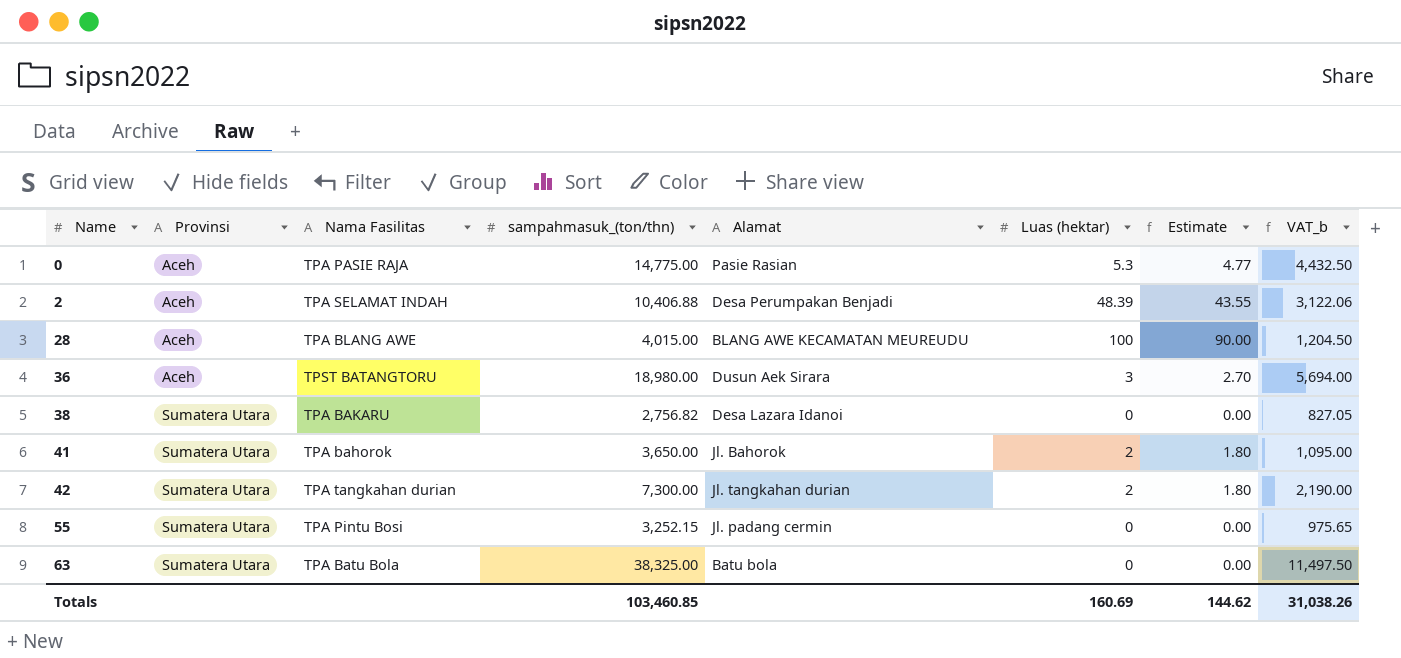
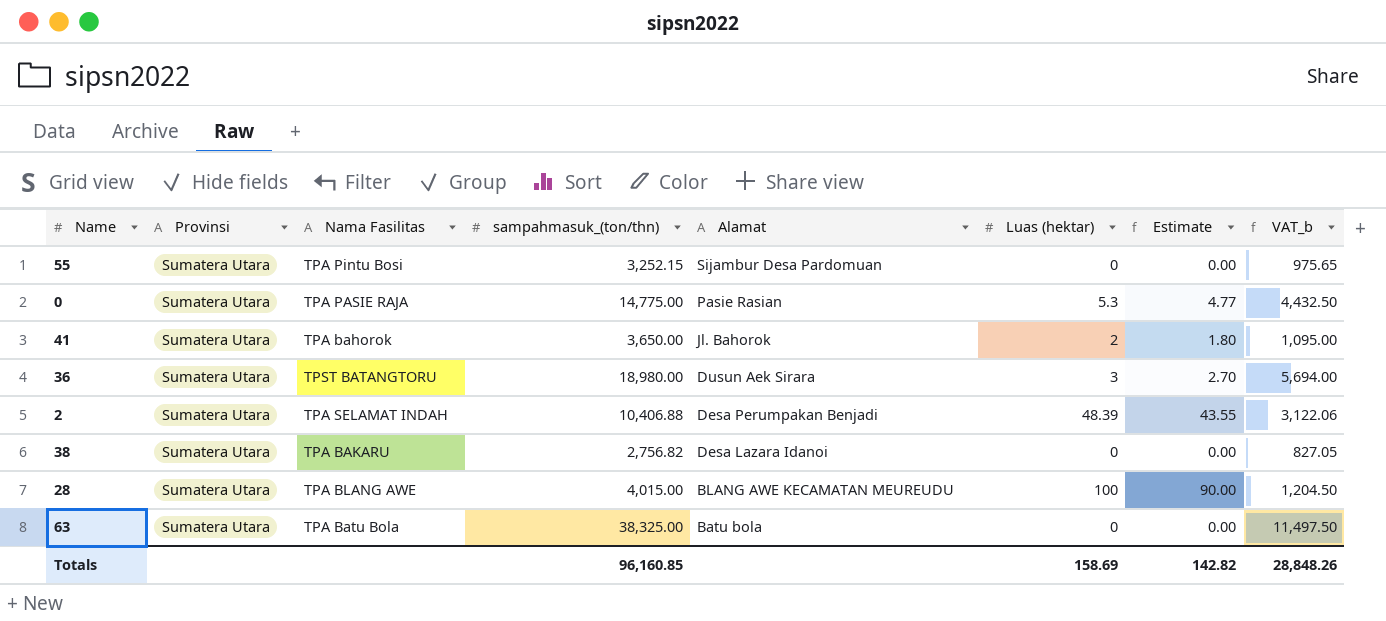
row order: Name ascending -> Alamat descending
row 42: Sumatera Utara | TPA tangkahan durian | 7,300.00 | Jl. tangkahan durian | 2 | 1.80 | 2,190.00 -> none
55 | Alamat: Jl. padang cermin -> Sijambur Desa Pardomuan
0 | Provinsi: Aceh -> Sumatera Utara
36 | Provinsi: Aceh -> Sumatera Utara
2 | Provinsi: Aceh -> Sumatera Utara
28 | Provinsi: Aceh -> Sumatera Utara
Totals | sampahmasuk_(ton/thn): 103,460.85 -> 96,160.85
Totals | Luas (hektar): 160.69 -> 158.69
Totals | Estimate: 144.62 -> 142.82
Totals | VAT_b: 31,038.26 -> 28,848.26

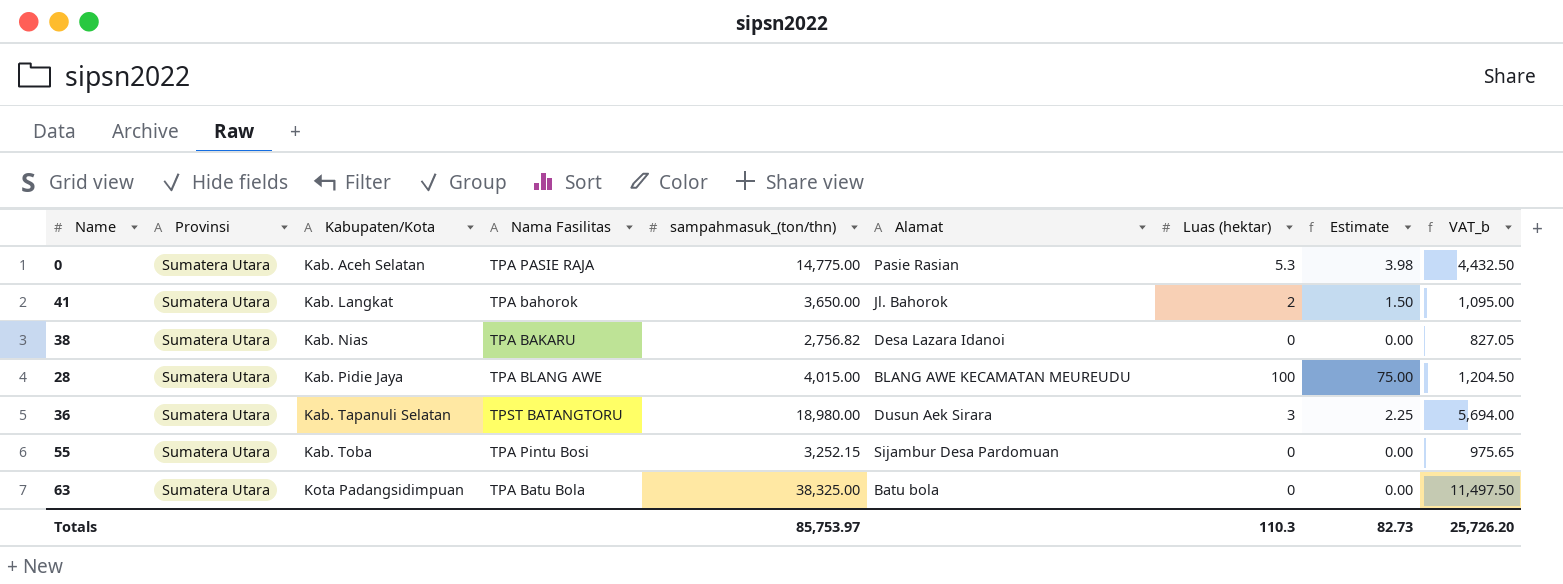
row order: Alamat descending -> Kabupaten/Kota ascending
column Kabupaten/Kota | position: none -> 3
column Estimate | formula: [Luas (hektar)] * 0.9 -> [Luas (hektar)] * 0.75
row 2: Sumatera Utara | TPA SELAMAT INDAH | 10,406.88 | Desa Perumpakan Benjadi | 48.39 | 43.55 | 3,122.06 -> none
Totals | sampahmasuk_(ton/thn): 96,160.85 -> 85,753.97
Totals | Luas (hektar): 158.69 -> 110.3
Totals | Estimate: 142.82 -> 82.73
Totals | VAT_b: 28,848.26 -> 25,726.20

